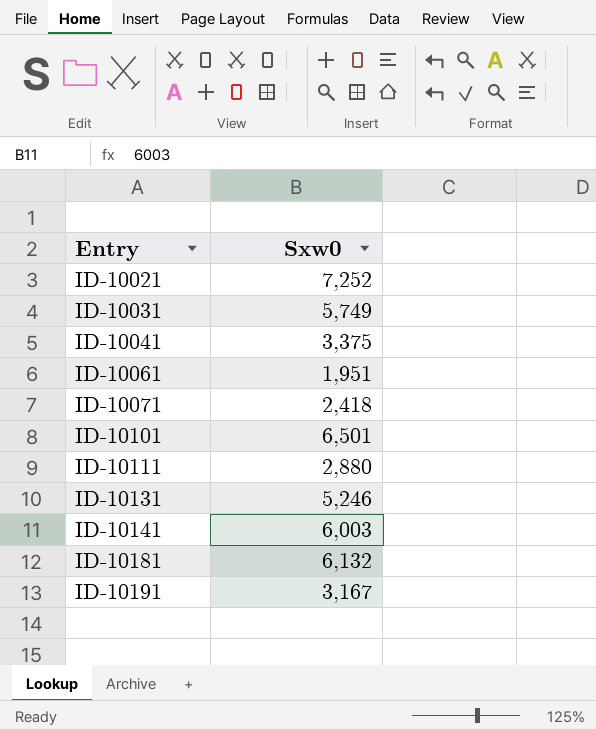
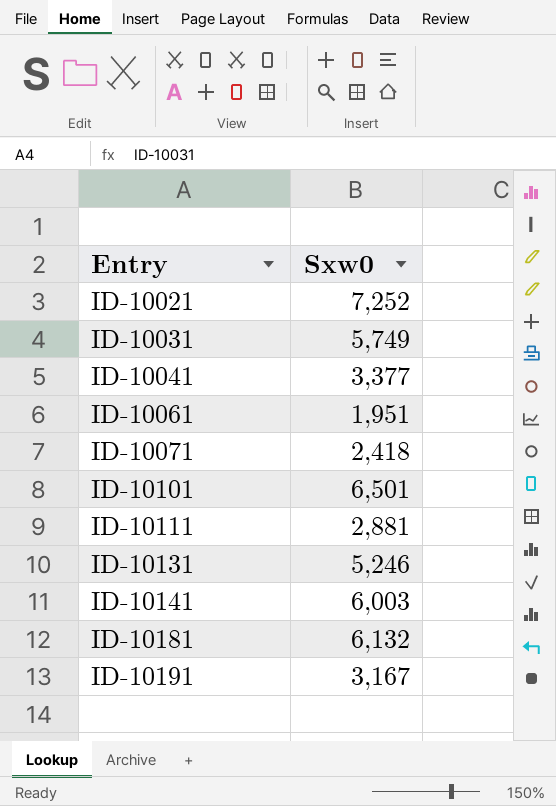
ID-10041 | Sxw0: 3,375 -> 3,377
ID-10111 | Sxw0: 2,880 -> 2,881

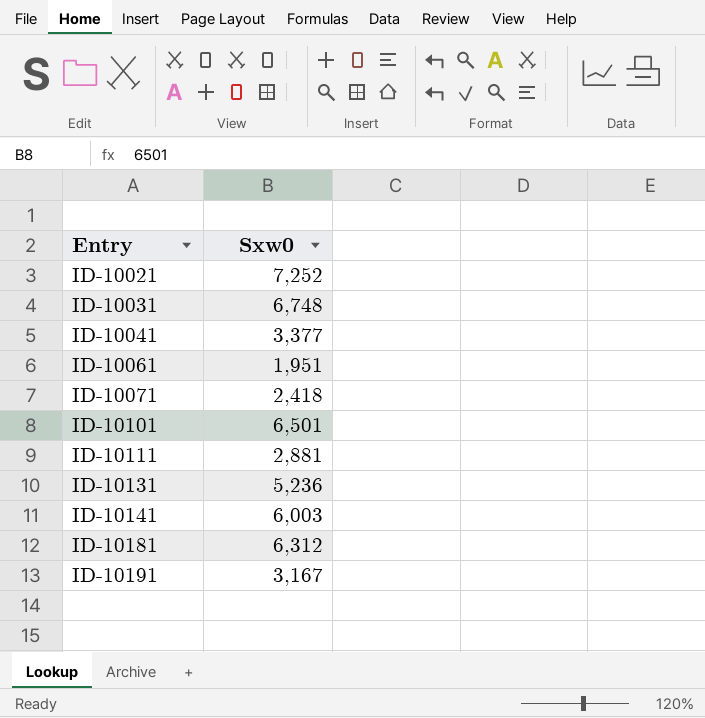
ID-10031 | Sxw0: 5,749 -> 6,748
ID-10131 | Sxw0: 5,246 -> 5,236
ID-10181 | Sxw0: 6,132 -> 6,312

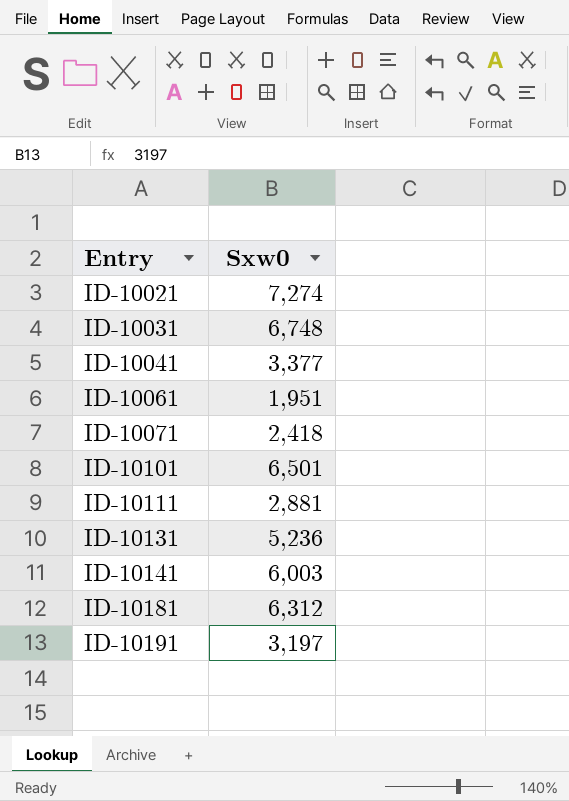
ID-10021 | Sxw0: 7,252 -> 7,274
ID-10191 | Sxw0: 3,167 -> 3,197

